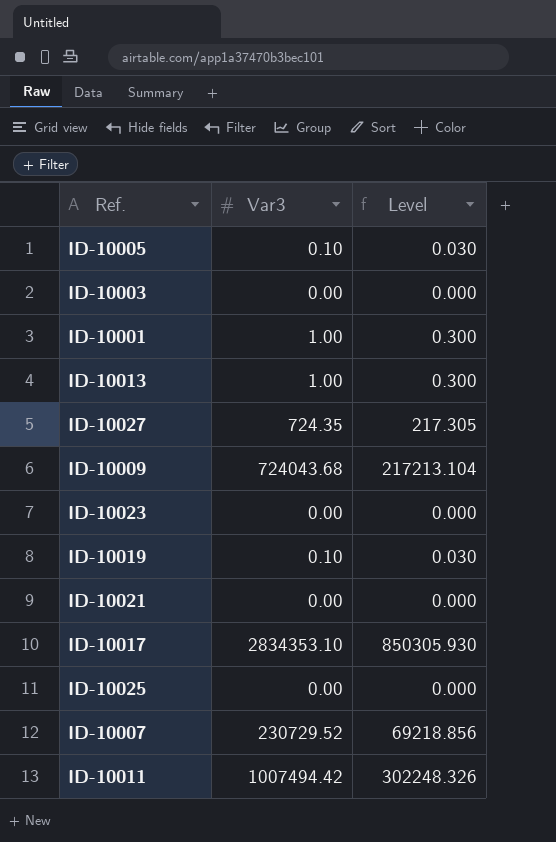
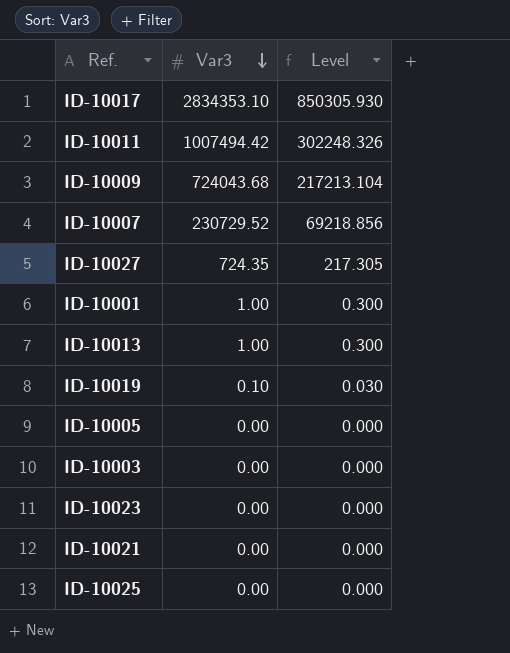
row order: none -> Var3 descending
ID-10005 | Var3: 0.10 -> 0.00
ID-10005 | Level: 0.030 -> 0.000

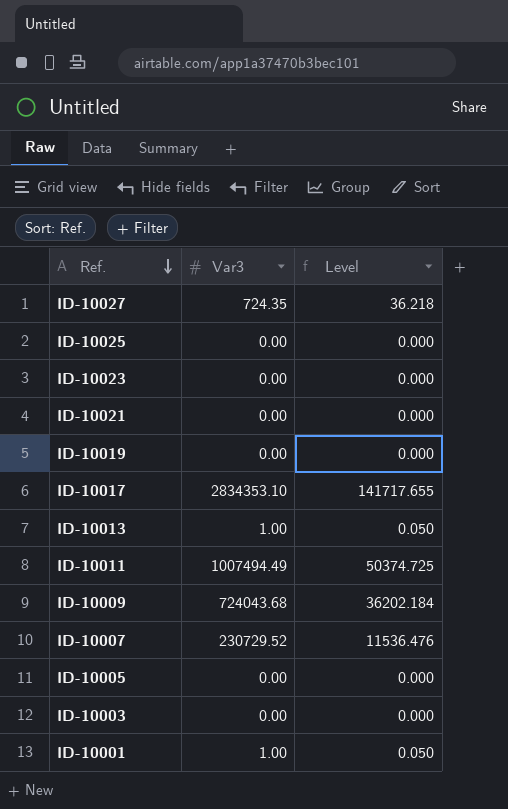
row order: Var3 descending -> Ref. descending
column Level | formula: [Var3] * 0.3 -> [Var3] * 0.05
ID-10019 | Var3: 0.10 -> 0.00
ID-10011 | Var3: 1007494.42 -> 1007494.49

